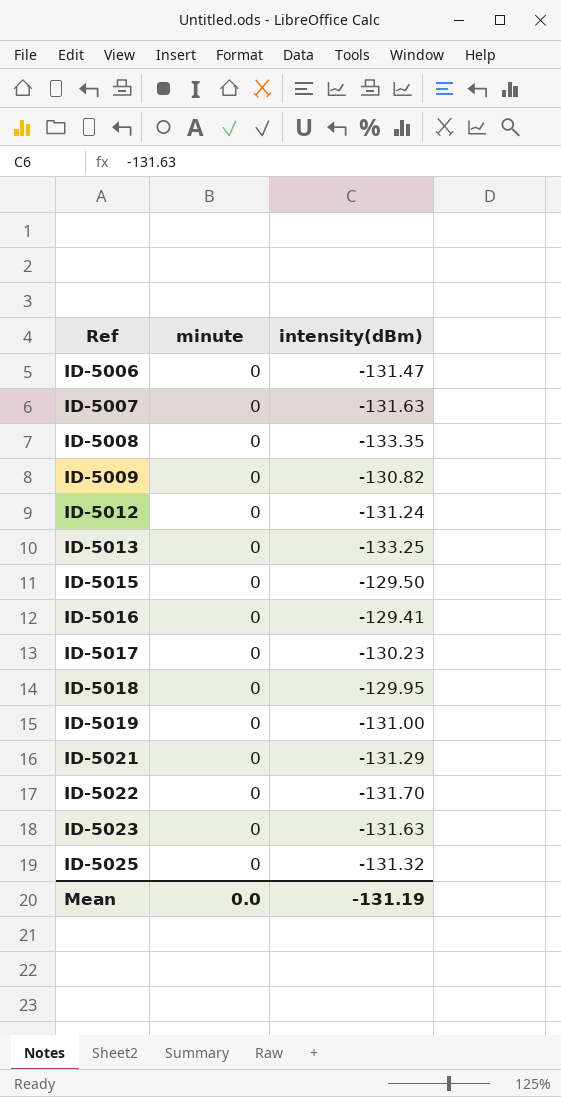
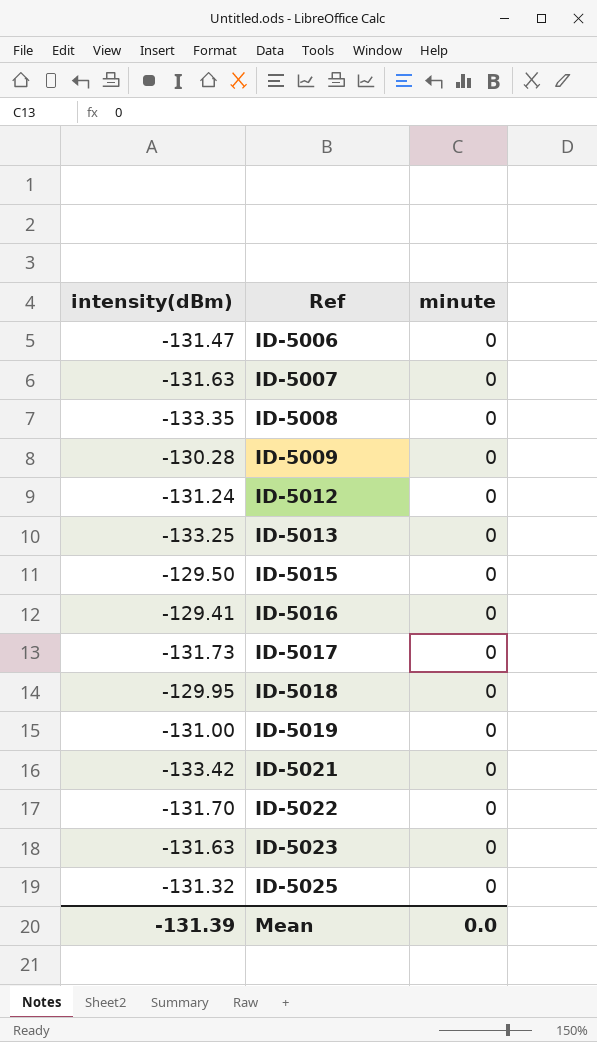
column intensity(dBm) | position: 3 -> 1
ID-5009 | intensity(dBm): -130.82 -> -130.28
ID-5017 | intensity(dBm): -130.23 -> -131.73
ID-5021 | intensity(dBm): -131.29 -> -133.42
Mean | intensity(dBm): -131.19 -> -131.39

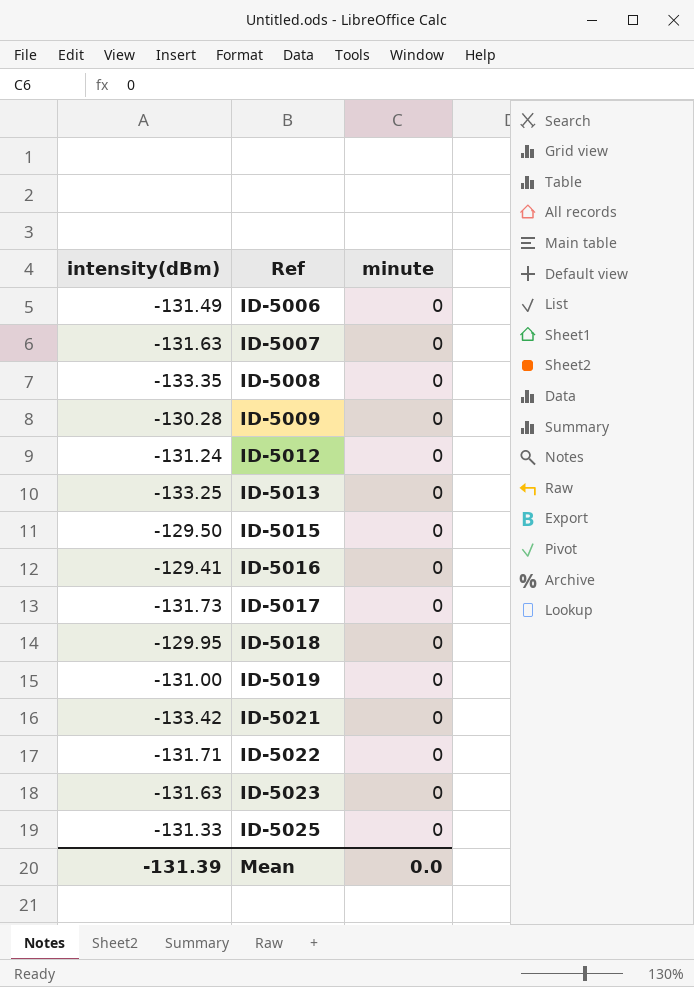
ID-5006 | intensity(dBm): -131.47 -> -131.49
ID-5022 | intensity(dBm): -131.70 -> -131.71
ID-5025 | intensity(dBm): -131.32 -> -131.33

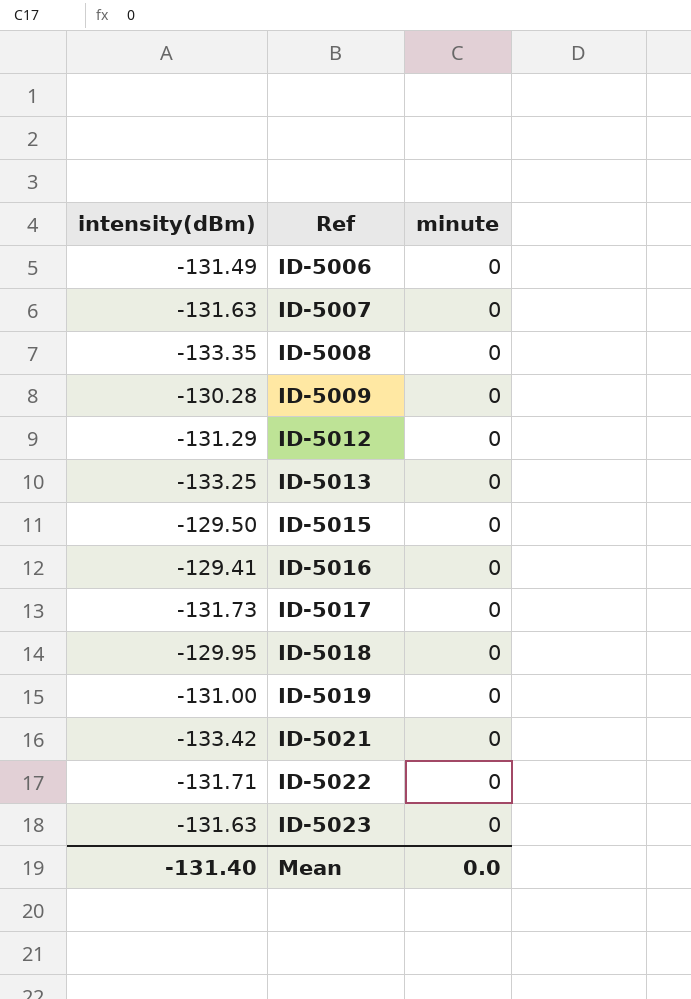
row ID-5025: -131.33 | 0 -> none
ID-5012 | intensity(dBm): -131.24 -> -131.29
Mean | intensity(dBm): -131.39 -> -131.40

